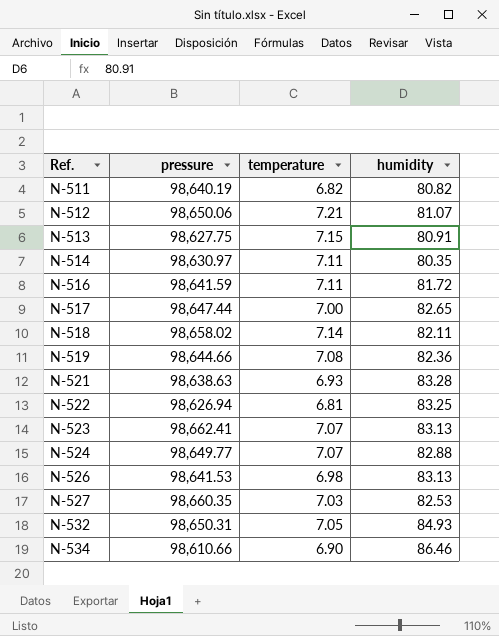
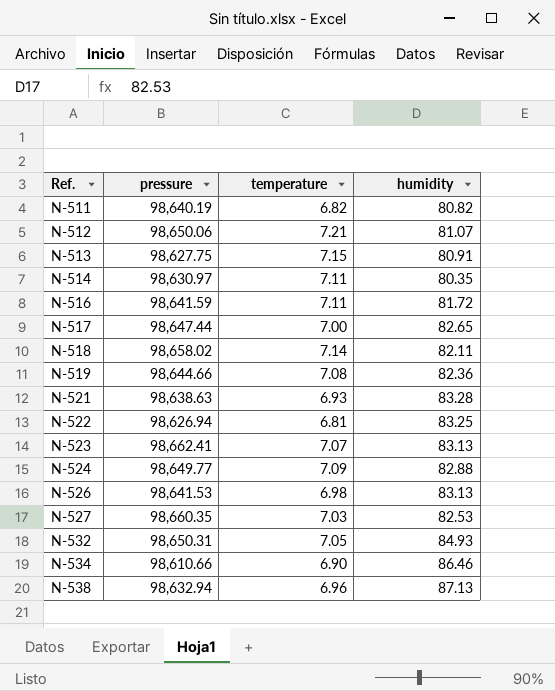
N-524 | temperature: 7.07 -> 7.09
row N-538: none -> 98,632.94 | 6.96 | 87.13

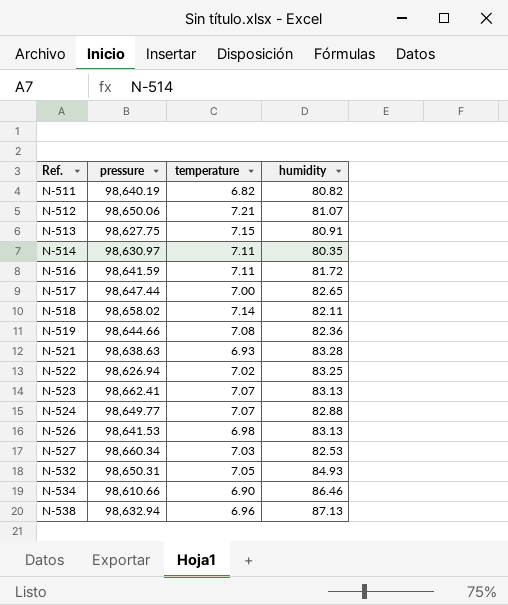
N-522 | temperature: 6.81 -> 7.02
N-524 | temperature: 7.09 -> 7.07
N-527 | pressure: 98,660.35 -> 98,660.34

